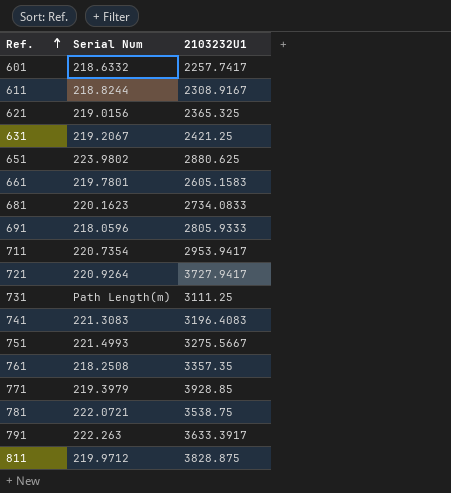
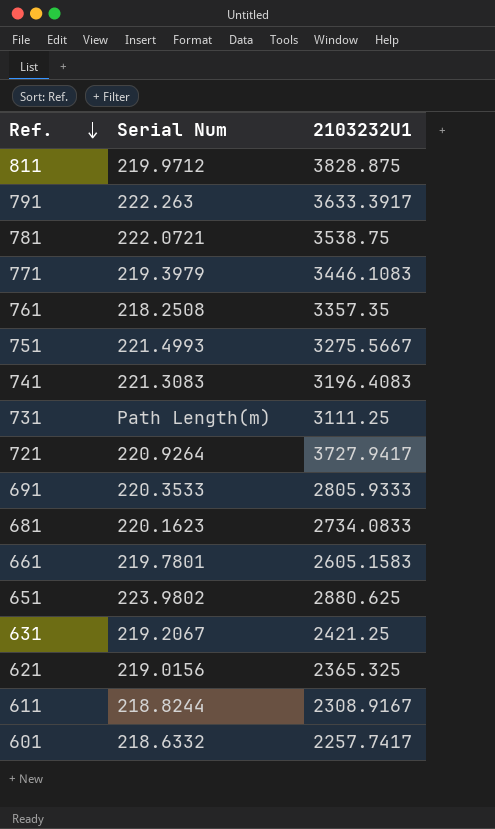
row order: Ref. ascending -> Ref. descending
row 711: 220.7354 | 2953.9417 -> none
771 | 2103232U1: 3928.85 -> 3446.1083
691 | Serial Num: 218.0596 -> 220.3533

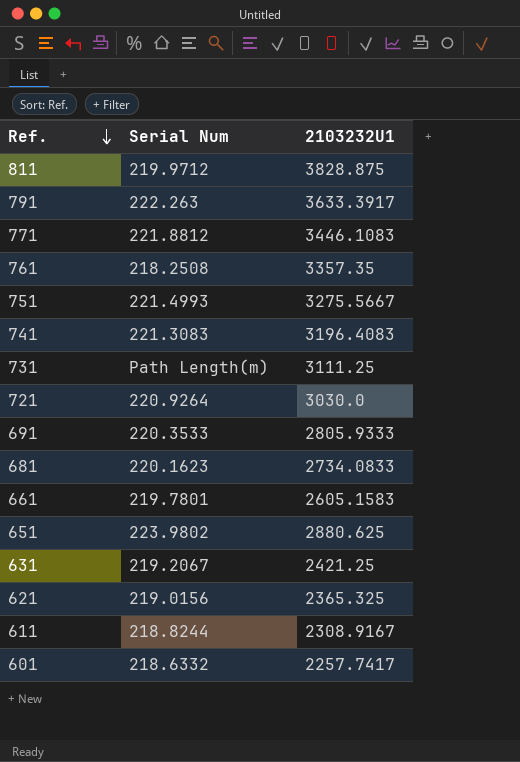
row 781: 222.0721 | 3538.75 -> none
771 | Serial Num: 219.3979 -> 221.8812
721 | 2103232U1: 3727.9417 -> 3030.0

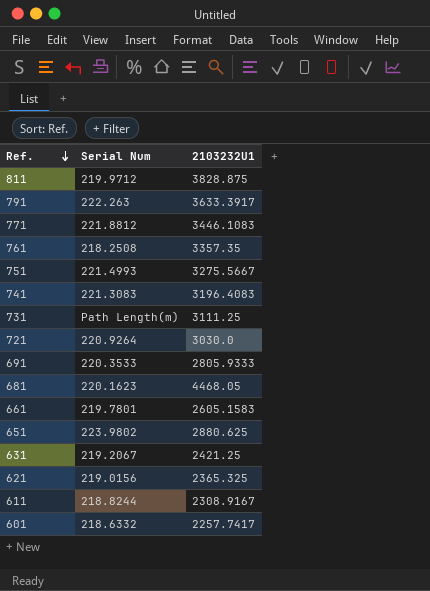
681 | 2103232U1: 2734.0833 -> 4468.05

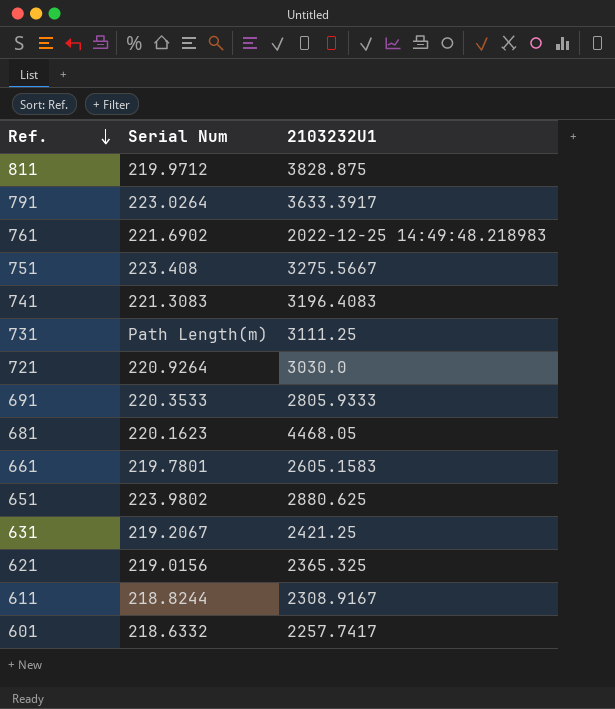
row 771: 221.8812 | 3446.1083 -> none
791 | Serial Num: 222.263 -> 223.0264
761 | Serial Num: 218.2508 -> 221.6902
761 | 2103232U1: 3357.35 -> 2022-12-25 14:49:48.218983
751 | Serial Num: 221.4993 -> 223.408

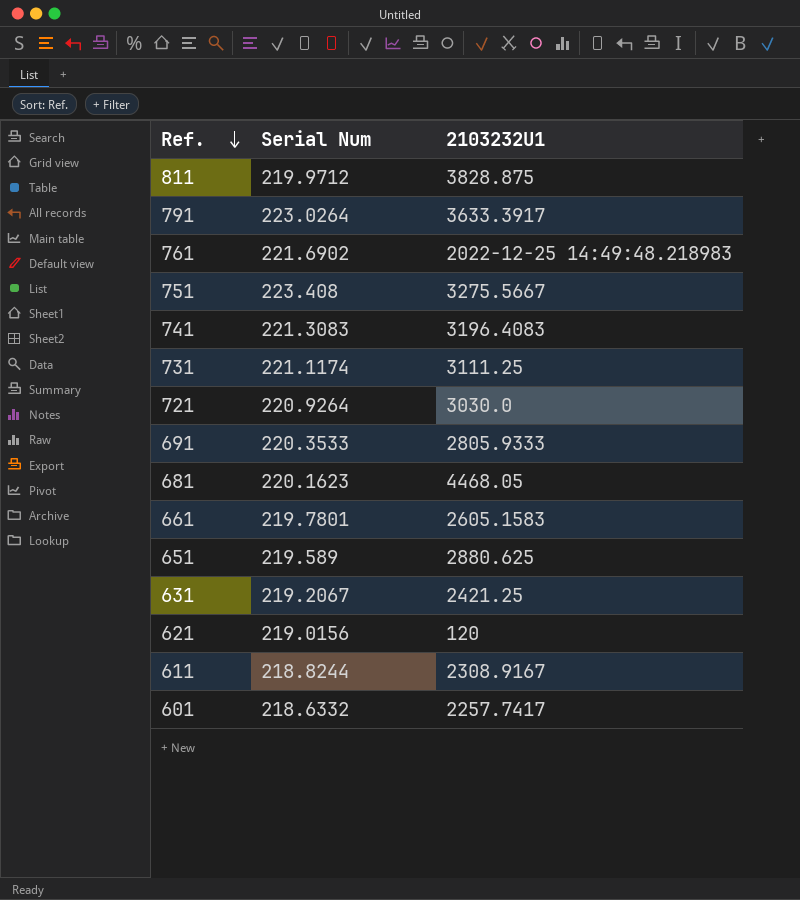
731 | Serial Num: Path Length(m) -> 221.1174
651 | Serial Num: 223.9802 -> 219.589
621 | 2103232U1: 2365.325 -> 120

